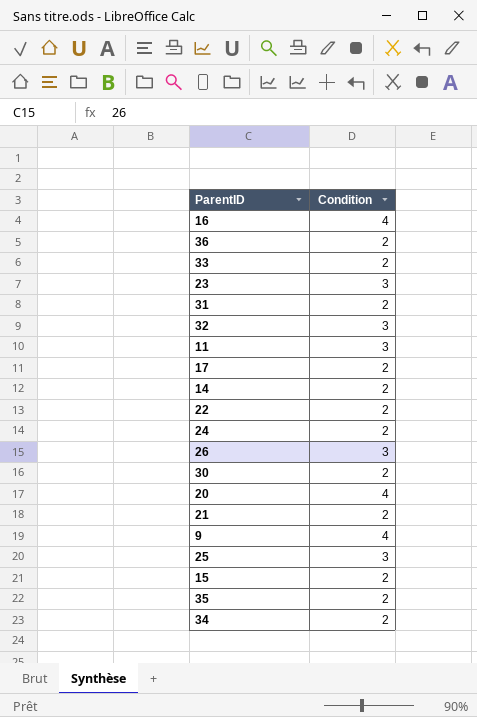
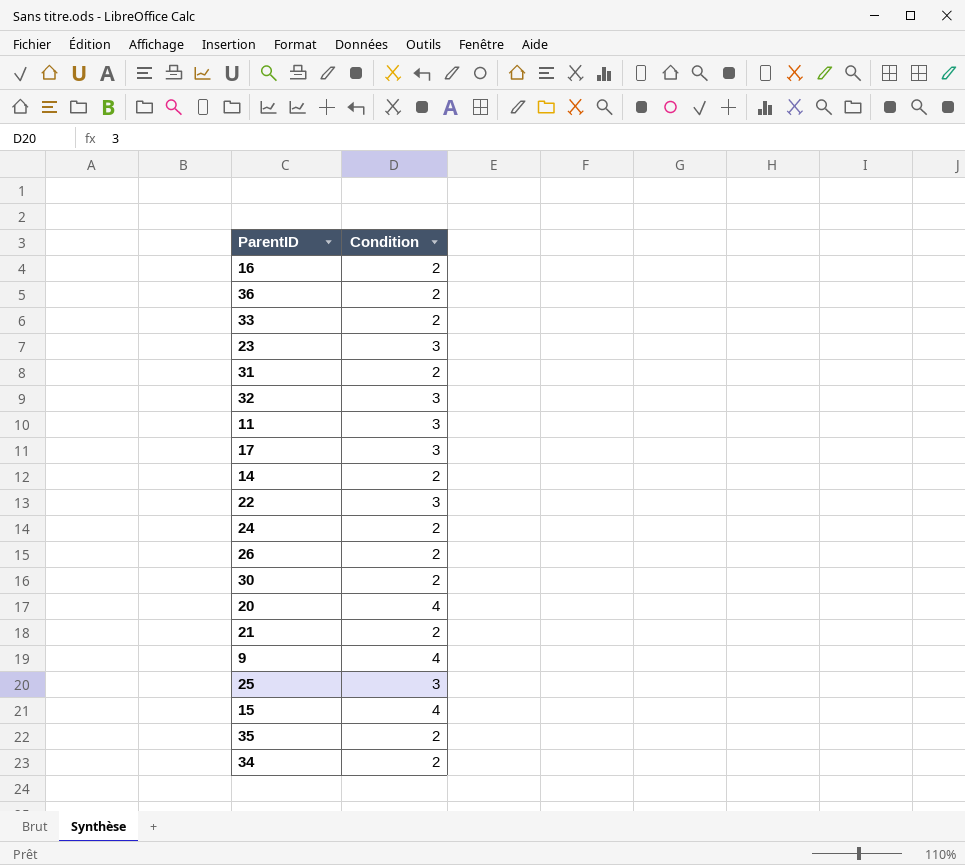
16 | Condition: 4 -> 2
17 | Condition: 2 -> 3
22 | Condition: 2 -> 3
26 | Condition: 3 -> 2
15 | Condition: 2 -> 4

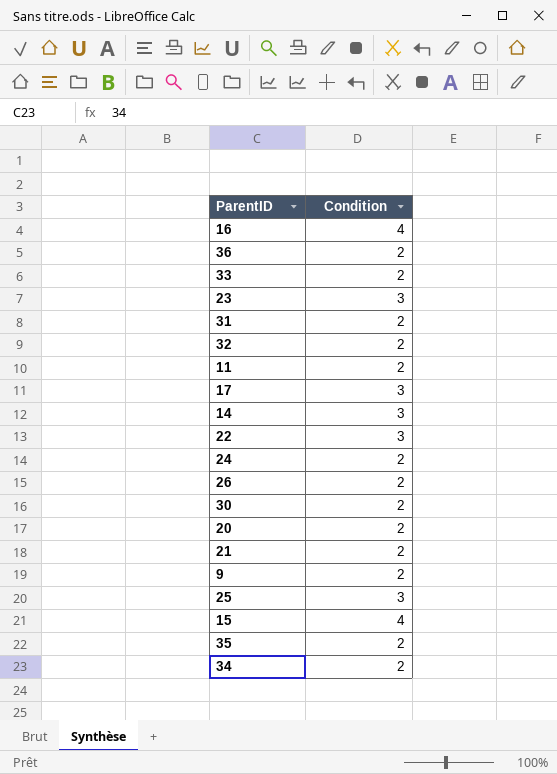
16 | Condition: 2 -> 4
32 | Condition: 3 -> 2
11 | Condition: 3 -> 2
14 | Condition: 2 -> 3
20 | Condition: 4 -> 2
9 | Condition: 4 -> 2

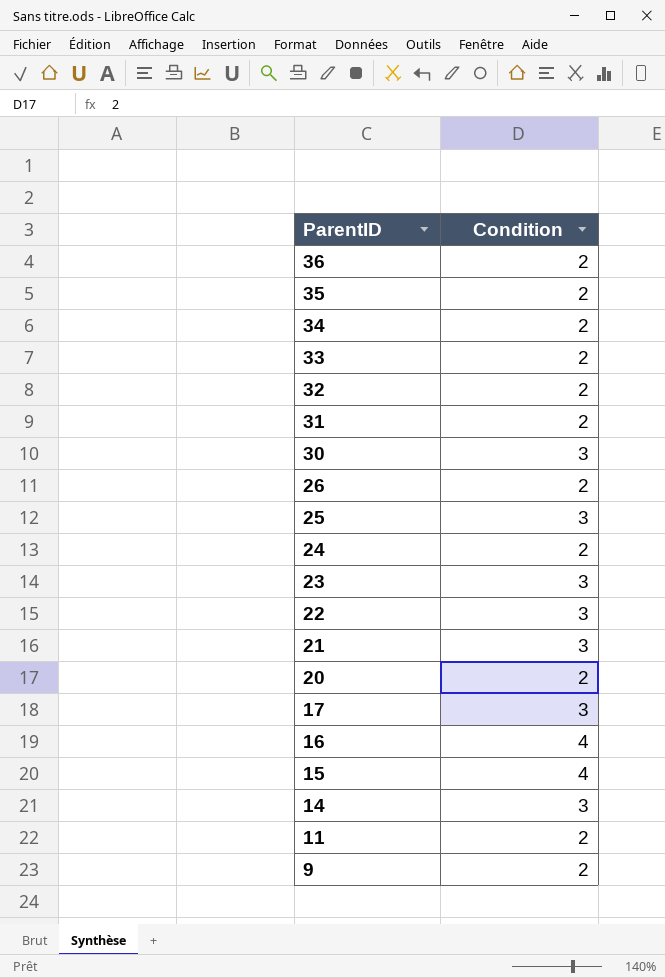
row order: none -> ParentID descending
30 | Condition: 2 -> 3
21 | Condition: 2 -> 3

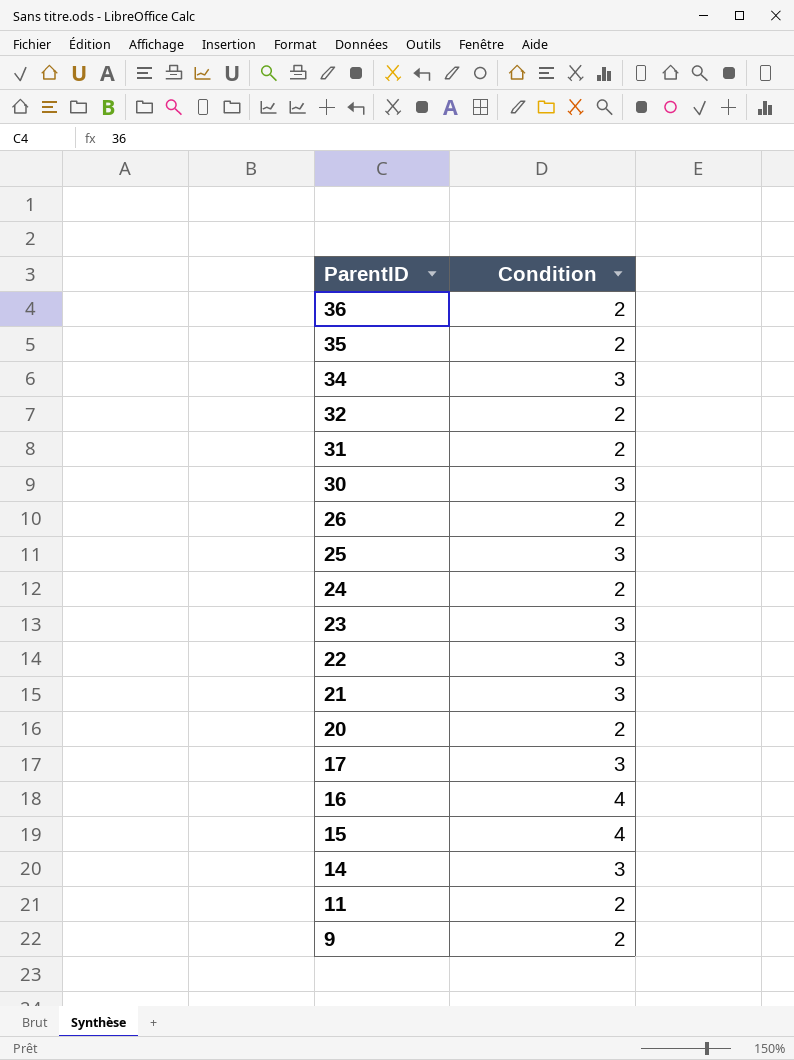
row 33: 2 -> none
34 | Condition: 2 -> 3

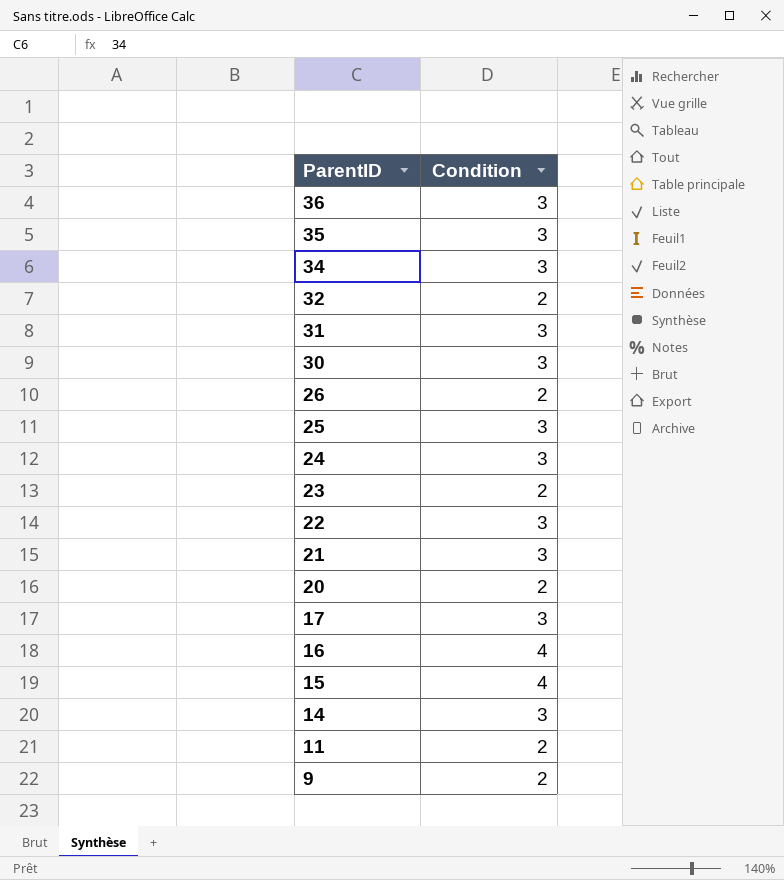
36 | Condition: 2 -> 3
35 | Condition: 2 -> 3
31 | Condition: 2 -> 3
24 | Condition: 2 -> 3
23 | Condition: 3 -> 2

